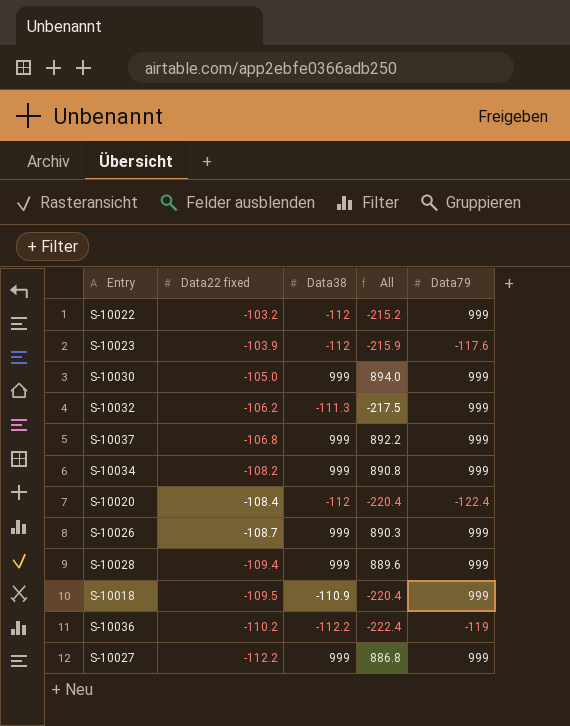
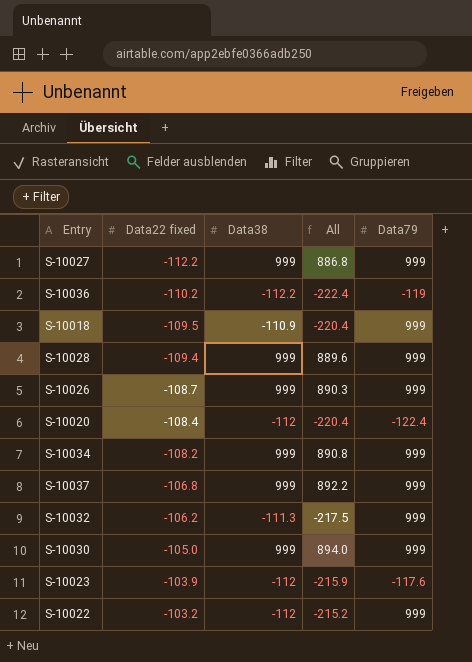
row order: Data22 fixed descending -> Data22 fixed ascending

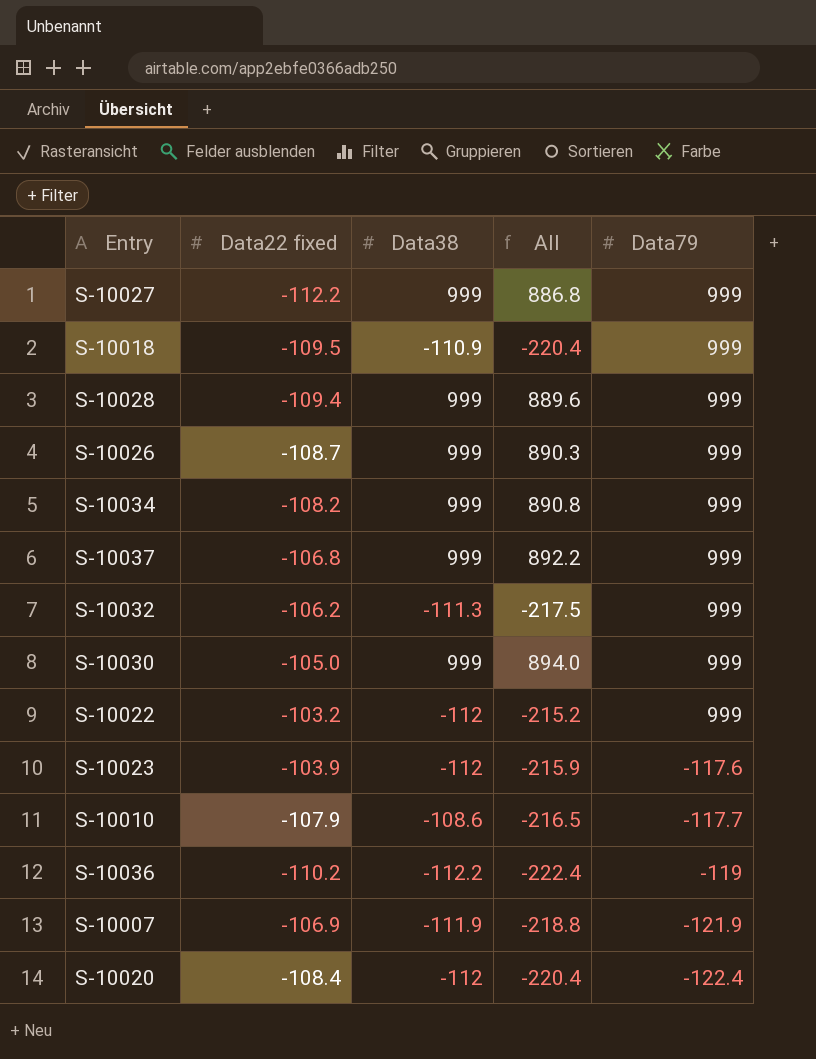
row order: Data22 fixed ascending -> Data79 descending
row S-10010: none -> -107.9 | -108.6 | -216.5 | -117.7
row S-10007: none -> -106.9 | -111.9 | -218.8 | -121.9

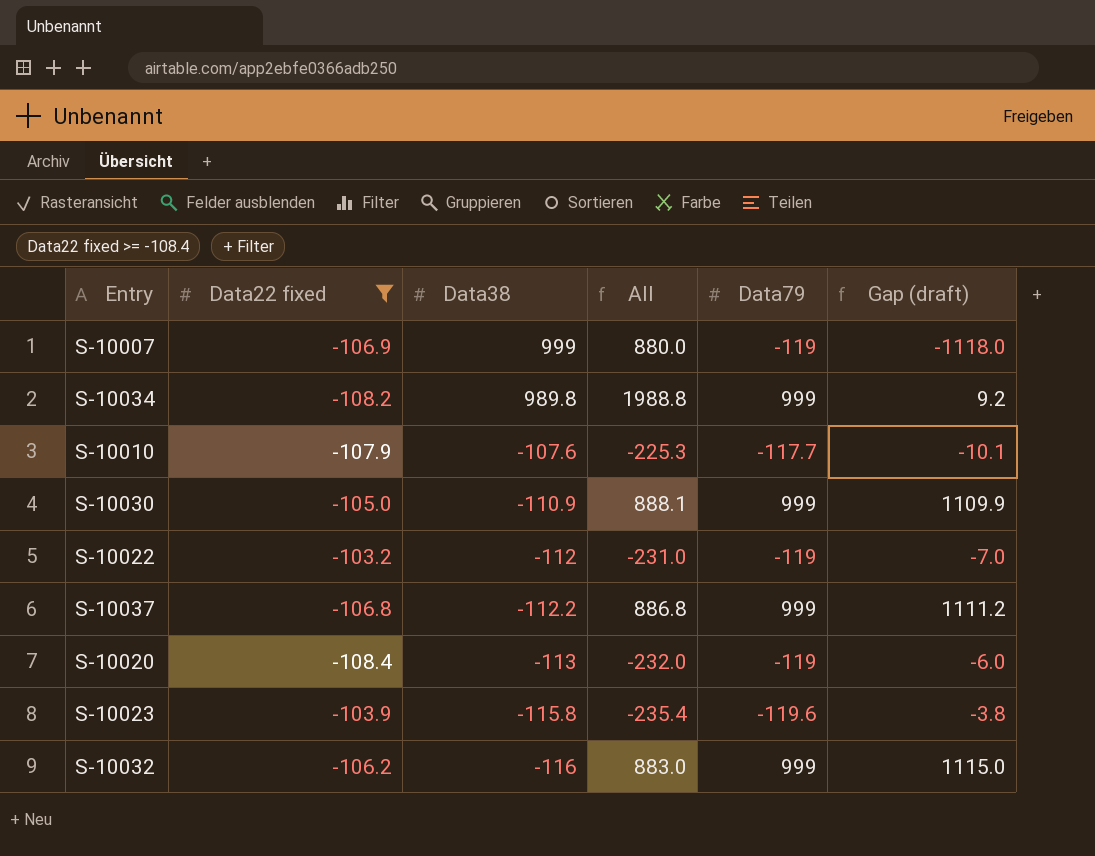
filter: none -> Data22 fixed >= -108.4
row order: Data79 descending -> Data38 descending
column All | formula: [Data22 fixed] + [Data38] -> [Data38] + [Data79]
column Gap (draft) | formula: none -> [Data79] - [Data38]
S-10007 | Data38: -111.9 -> 999
S-10007 | Data79: -121.9 -> -119
S-10034 | Data38: 999 -> 989.8
S-10010 | Data38: -108.6 -> -107.6
S-10030 | Data38: 999 -> -110.9
S-10022 | Data79: 999 -> -119
S-10037 | Data38: 999 -> -112.2
S-10020 | Data38: -112 -> -113
S-10020 | Data79: -122.4 -> -119
S-10023 | Data38: -112 -> -115.8
S-10023 | Data79: -117.6 -> -119.6
S-10032 | Data38: -111.3 -> -116

